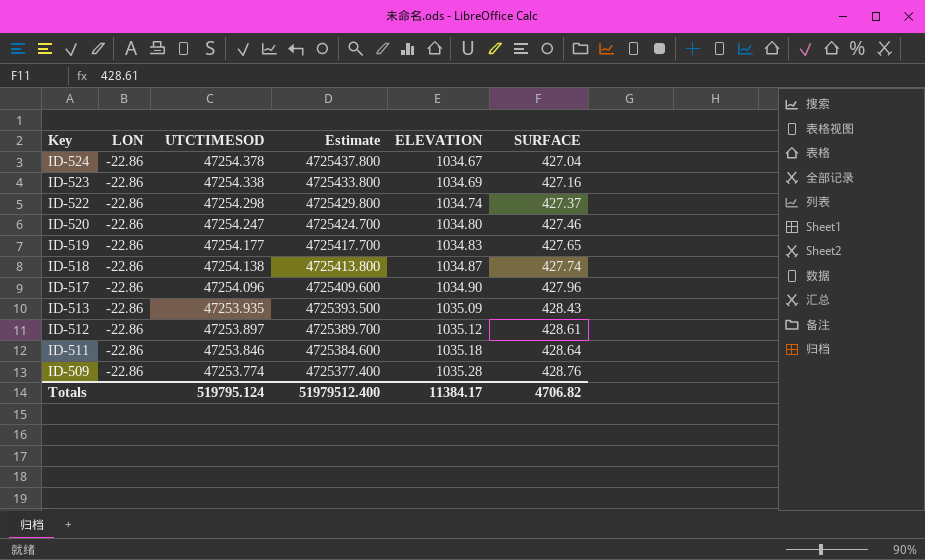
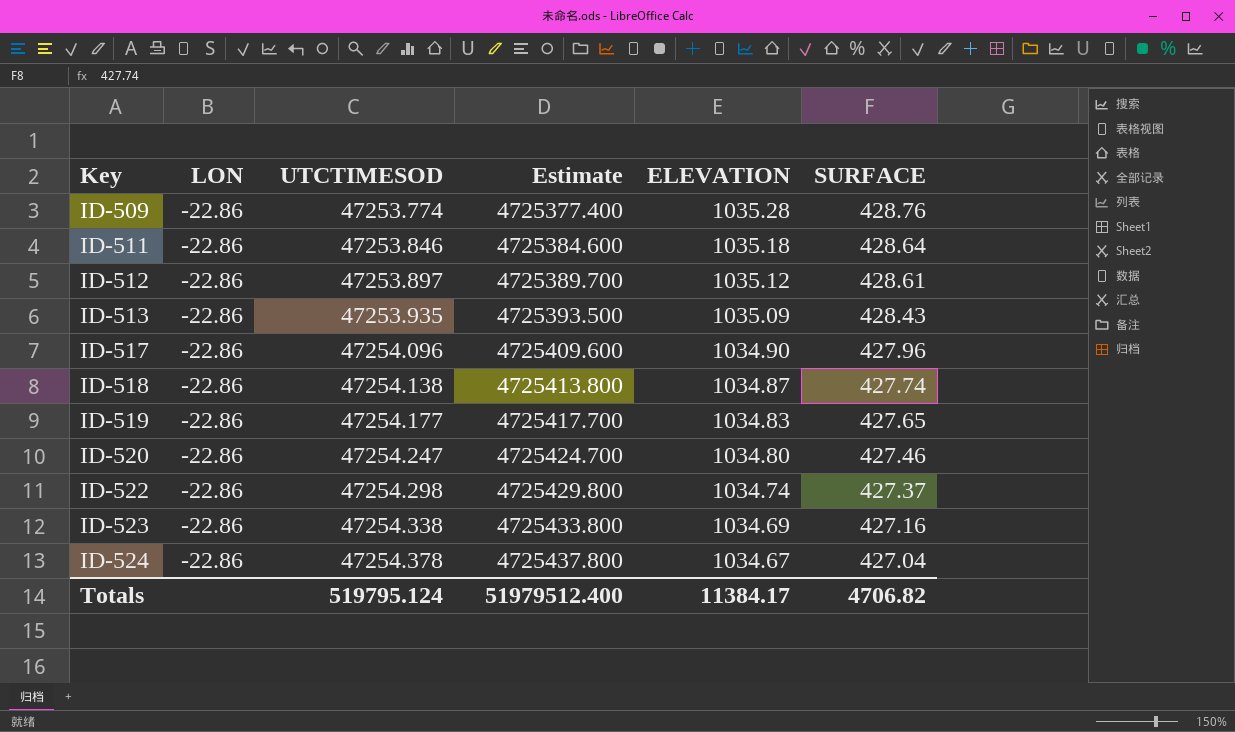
row order: Key descending -> Key ascending

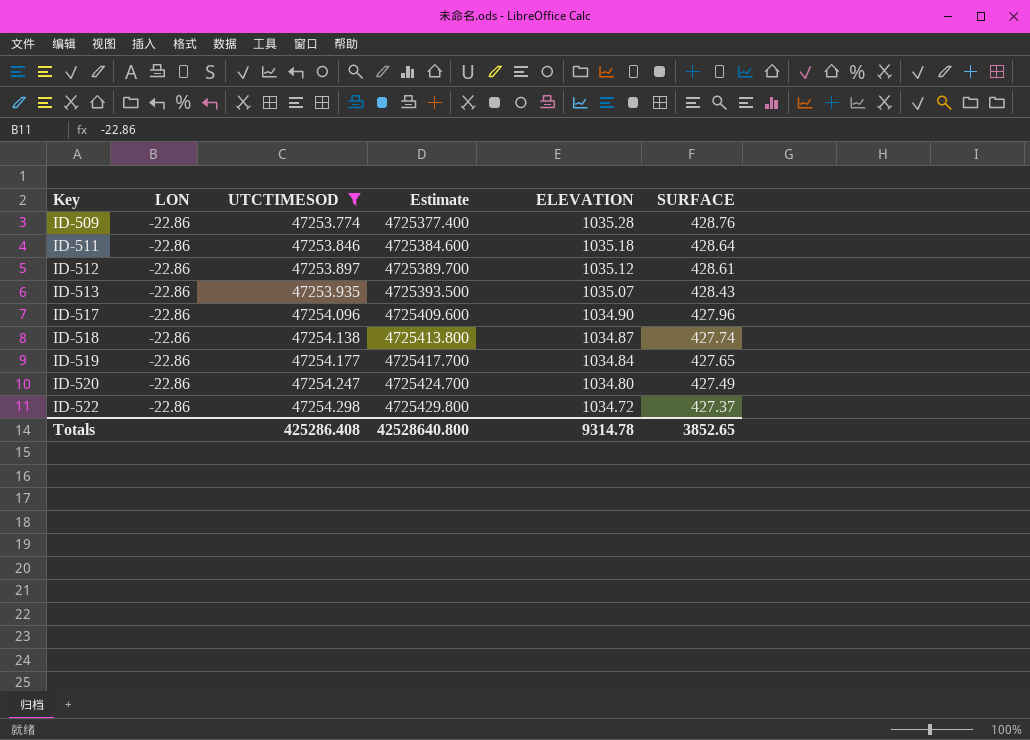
filter: none -> UTCTIMESOD <= 47254.298
ID-513 | ELEVATION: 1035.09 -> 1035.07
ID-519 | ELEVATION: 1034.83 -> 1034.84
ID-520 | SURFACE: 427.46 -> 427.49
ID-522 | ELEVATION: 1034.74 -> 1034.72
Totals | UTCTIMESOD: 519795.124 -> 425286.408
Totals | Estimate: 51979512.400 -> 42528640.800
Totals | ELEVATION: 11384.17 -> 9314.78
Totals | SURFACE: 4706.82 -> 3852.65

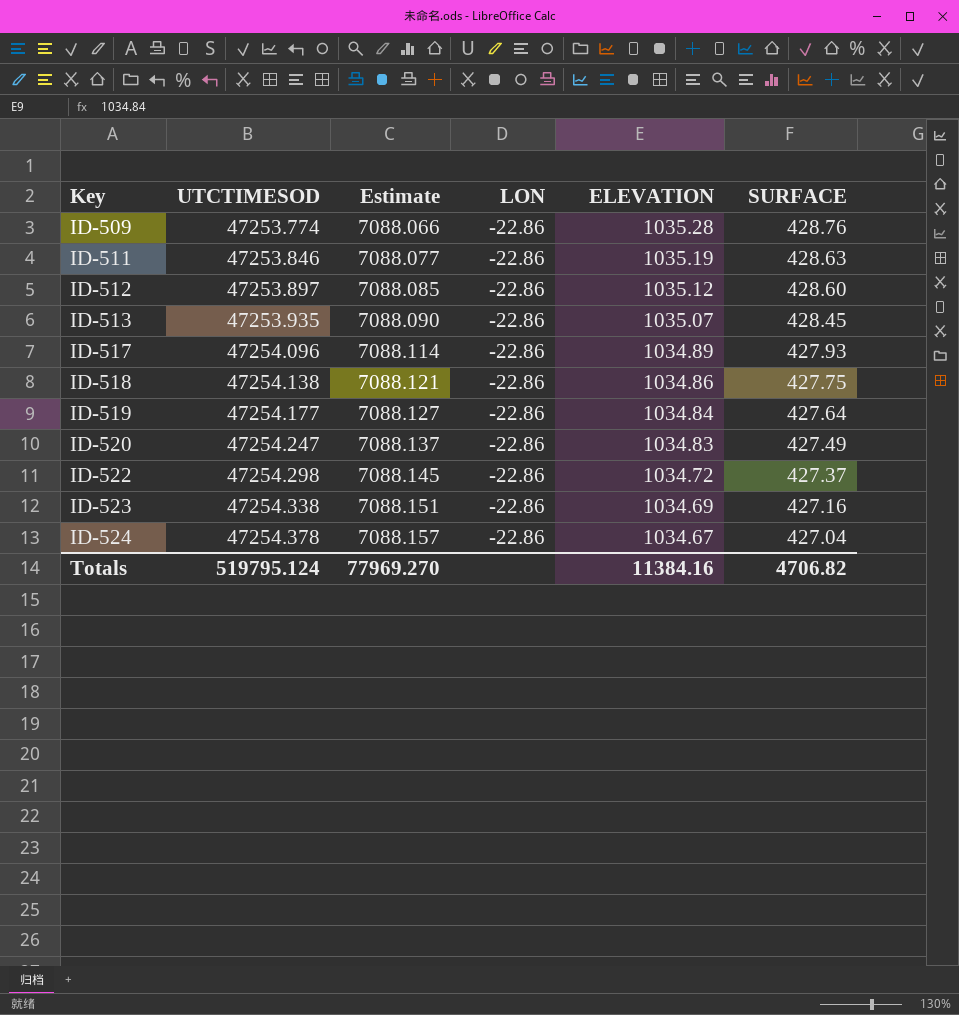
filter: UTCTIMESOD <= 47254.298 -> none
column Estimate | formula: [UTCTIMESOD] * 100 -> [UTCTIMESOD] * 0.15
column LON | position: 2 -> 4
ID-511 | ELEVATION: 1035.18 -> 1035.19
ID-511 | SURFACE: 428.64 -> 428.63
ID-512 | SURFACE: 428.61 -> 428.60
ID-513 | SURFACE: 428.43 -> 428.45
ID-517 | ELEVATION: 1034.90 -> 1034.89
ID-517 | SURFACE: 427.96 -> 427.93
ID-518 | ELEVATION: 1034.87 -> 1034.86
ID-518 | SURFACE: 427.74 -> 427.75
ID-519 | SURFACE: 427.65 -> 427.64
ID-520 | ELEVATION: 1034.80 -> 1034.83
Totals | UTCTIMESOD: 425286.408 -> 519795.124
Totals | Estimate: 42528640.800 -> 77969.270
Totals | ELEVATION: 9314.78 -> 11384.16
Totals | SURFACE: 3852.65 -> 4706.82

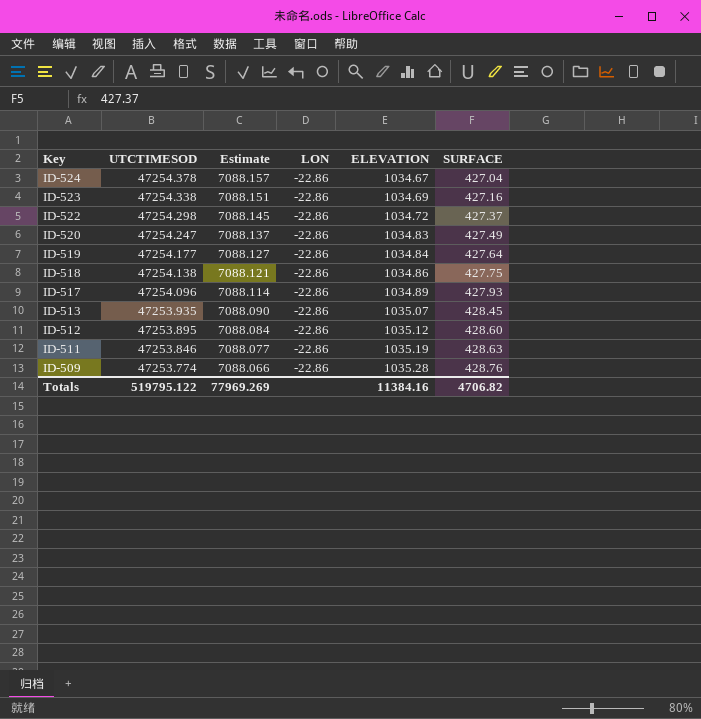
row order: Key ascending -> Key descending
ID-512 | UTCTIMESOD: 47253.897 -> 47253.895
ID-512 | Estimate: 7088.085 -> 7088.084
Totals | UTCTIMESOD: 519795.124 -> 519795.122
Totals | Estimate: 77969.270 -> 77969.269

